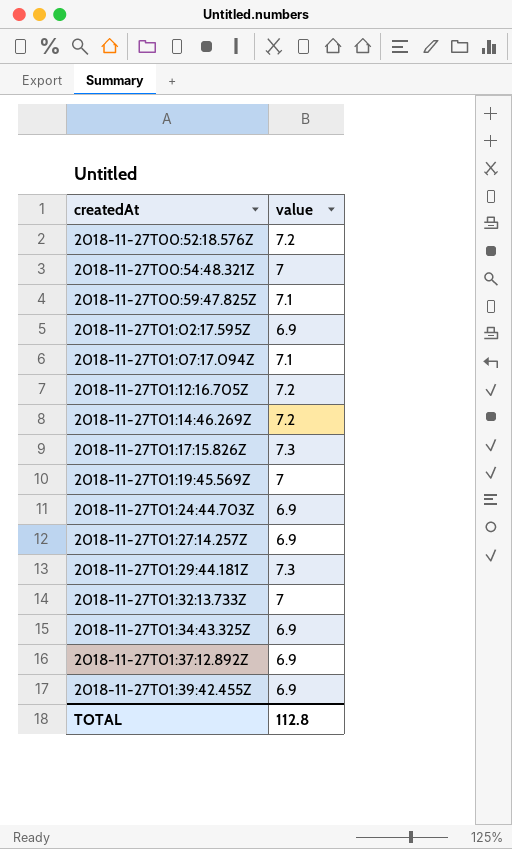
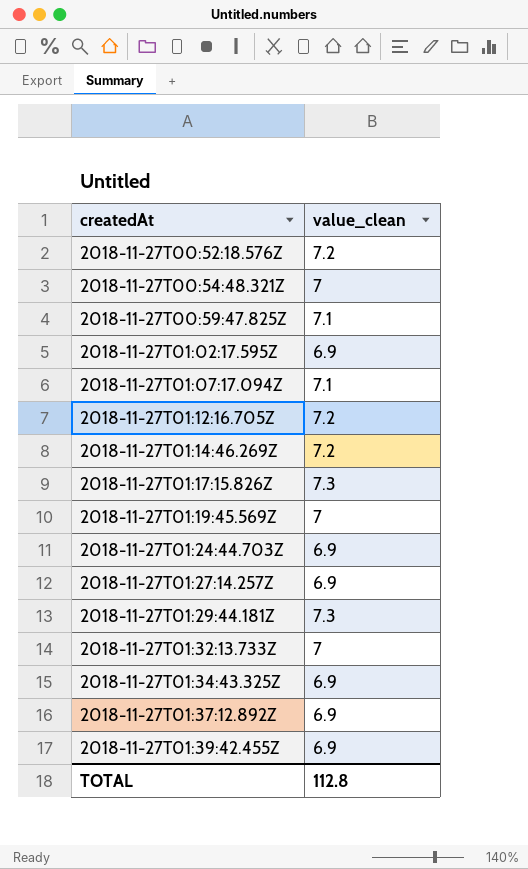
column name: value -> value_clean

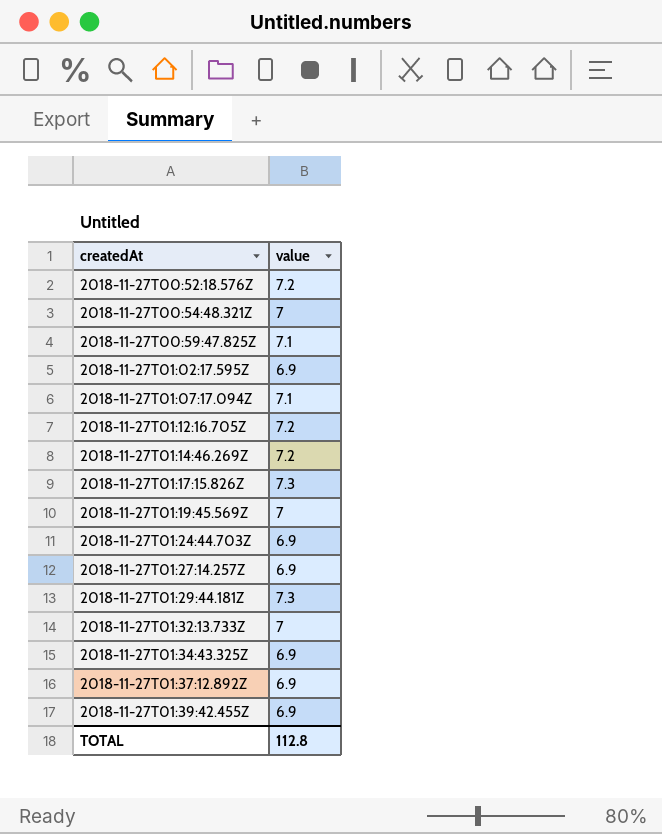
column name: value_clean -> value

